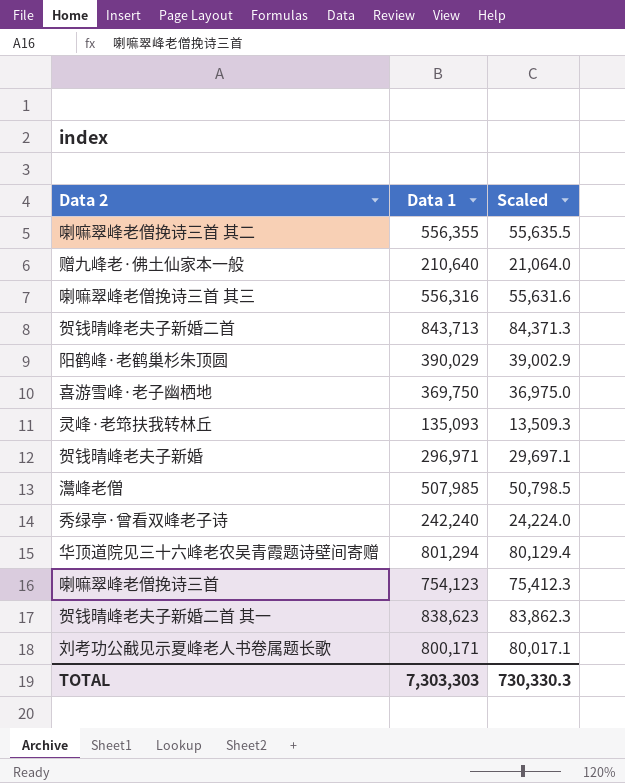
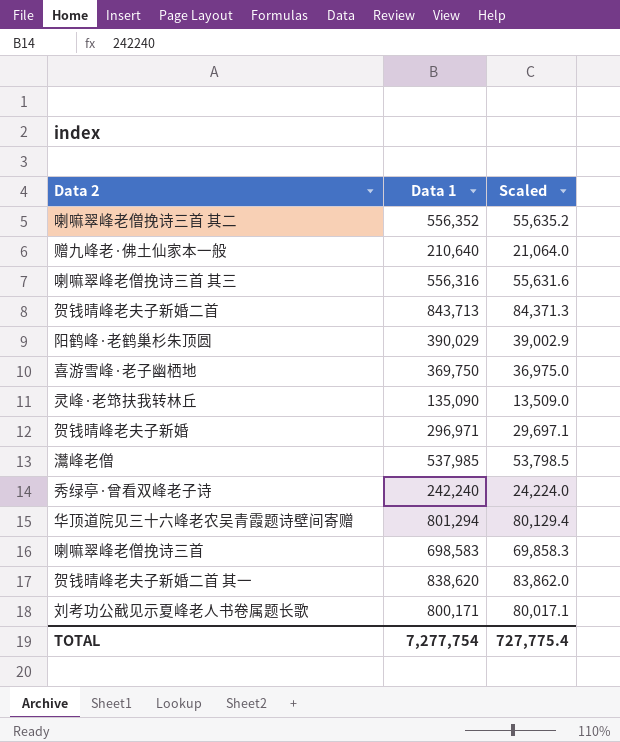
喇嘛翠峰老僧挽诗三首 其二 | Data 1: 556,355 -> 556,352
喇嘛翠峰老僧挽诗三首 其二 | Scaled: 55,635.5 -> 55,635.2
灵峰·老筇扶我转林丘 | Data 1: 135,093 -> 135,090
灵峰·老筇扶我转林丘 | Scaled: 13,509.3 -> 13,509.0
灊峰老僧 | Data 1: 507,985 -> 537,985
灊峰老僧 | Scaled: 50,798.5 -> 53,798.5
喇嘛翠峰老僧挽诗三首 | Data 1: 754,123 -> 698,583
喇嘛翠峰老僧挽诗三首 | Scaled: 75,412.3 -> 69,858.3
贺钱晴峰老夫子新婚二首 其一 | Data 1: 838,623 -> 838,620
贺钱晴峰老夫子新婚二首 其一 | Scaled: 83,862.3 -> 83,862.0
TOTAL | Data 1: 7,303,303 -> 7,277,754
TOTAL | Scaled: 730,330.3 -> 727,775.4

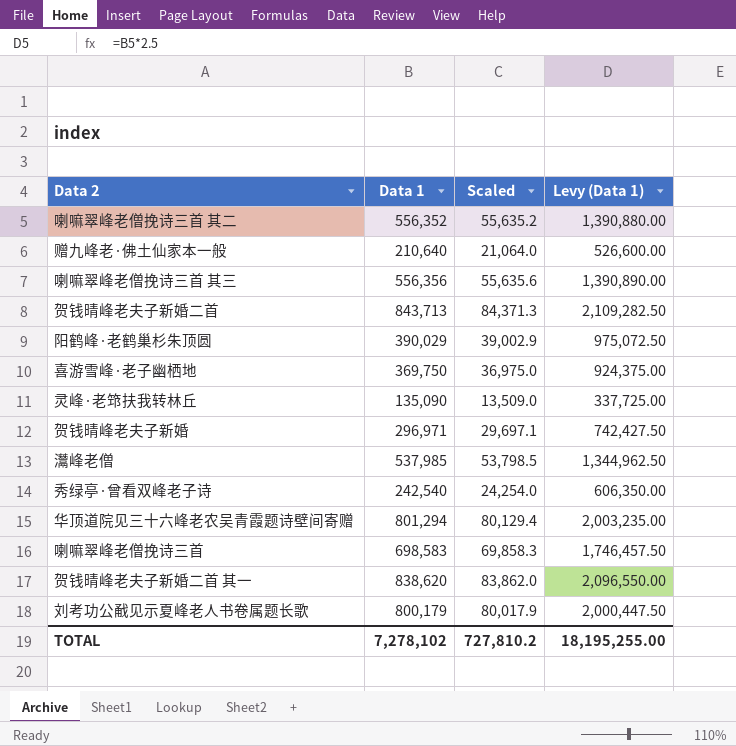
column Levy (Data 1) | formula: none -> [Data 1] * 2.5
喇嘛翠峰老僧挽诗三首 其三 | Data 1: 556,316 -> 556,356
喇嘛翠峰老僧挽诗三首 其三 | Scaled: 55,631.6 -> 55,635.6
秀绿亭·曾看双峰老子诗 | Data 1: 242,240 -> 242,540
秀绿亭·曾看双峰老子诗 | Scaled: 24,224.0 -> 24,254.0
刘考功公㦷见示夏峰老人书卷属题长歌 | Data 1: 800,171 -> 800,179
刘考功公㦷见示夏峰老人书卷属题长歌 | Scaled: 80,017.1 -> 80,017.9
TOTAL | Data 1: 7,277,754 -> 7,278,102
TOTAL | Scaled: 727,775.4 -> 727,810.2

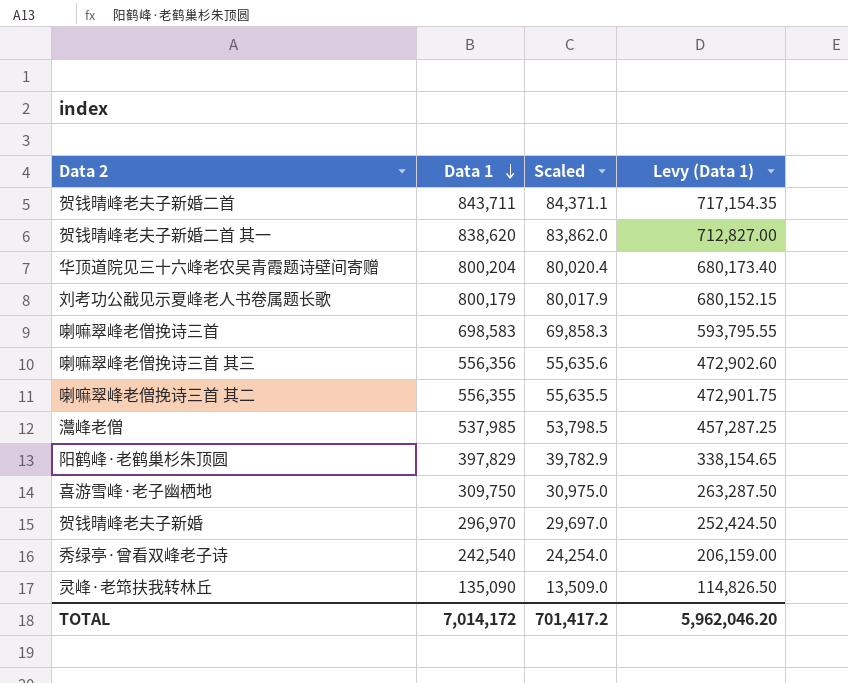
row order: none -> Data 1 descending
column Levy (Data 1) | formula: [Data 1] * 2.5 -> [Data 1] * 0.85
row 赠九峰老·佛土仙家本一般: 210,640 | 21,064.0 | 526,600.00 -> none
贺钱晴峰老夫子新婚二首 | Data 1: 843,713 -> 843,711
贺钱晴峰老夫子新婚二首 | Scaled: 84,371.3 -> 84,371.1
华顶道院见三十六峰老农吴青霞题诗壁间寄赠 | Data 1: 801,294 -> 800,204
华顶道院见三十六峰老农吴青霞题诗壁间寄赠 | Scaled: 80,129.4 -> 80,020.4
喇嘛翠峰老僧挽诗三首 其二 | Data 1: 556,352 -> 556,355
喇嘛翠峰老僧挽诗三首 其二 | Scaled: 55,635.2 -> 55,635.5
阳鹤峰·老鹤巢杉朱顶圆 | Data 1: 390,029 -> 397,829
阳鹤峰·老鹤巢杉朱顶圆 | Scaled: 39,002.9 -> 39,782.9
喜游雪峰·老子幽栖地 | Data 1: 369,750 -> 309,750
喜游雪峰·老子幽栖地 | Scaled: 36,975.0 -> 30,975.0
贺钱晴峰老夫子新婚 | Data 1: 296,971 -> 296,970
贺钱晴峰老夫子新婚 | Scaled: 29,697.1 -> 29,697.0
TOTAL | Data 1: 7,278,102 -> 7,014,172
TOTAL | Scaled: 727,810.2 -> 701,417.2
TOTAL | Levy (Data 1): 18,195,255.00 -> 5,962,046.20

